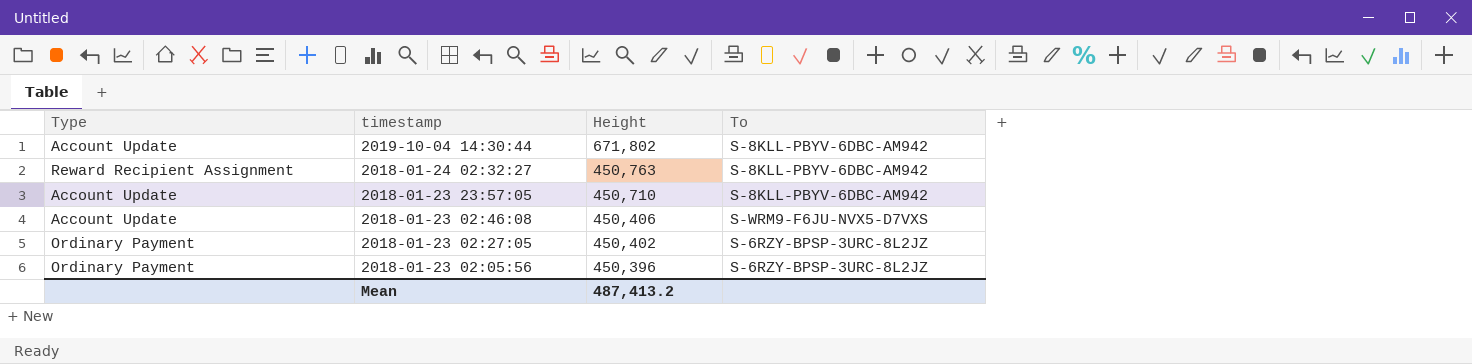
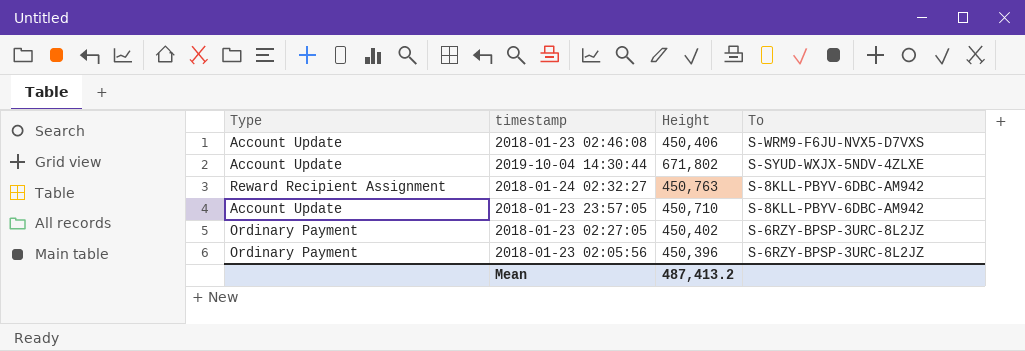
row order: timestamp descending -> To descending
2019-10-04 14:30:44 | To: S-8KLL-PBYV-6DBC-AM942 -> S-SYUD-WXJX-5NDV-4ZLXE

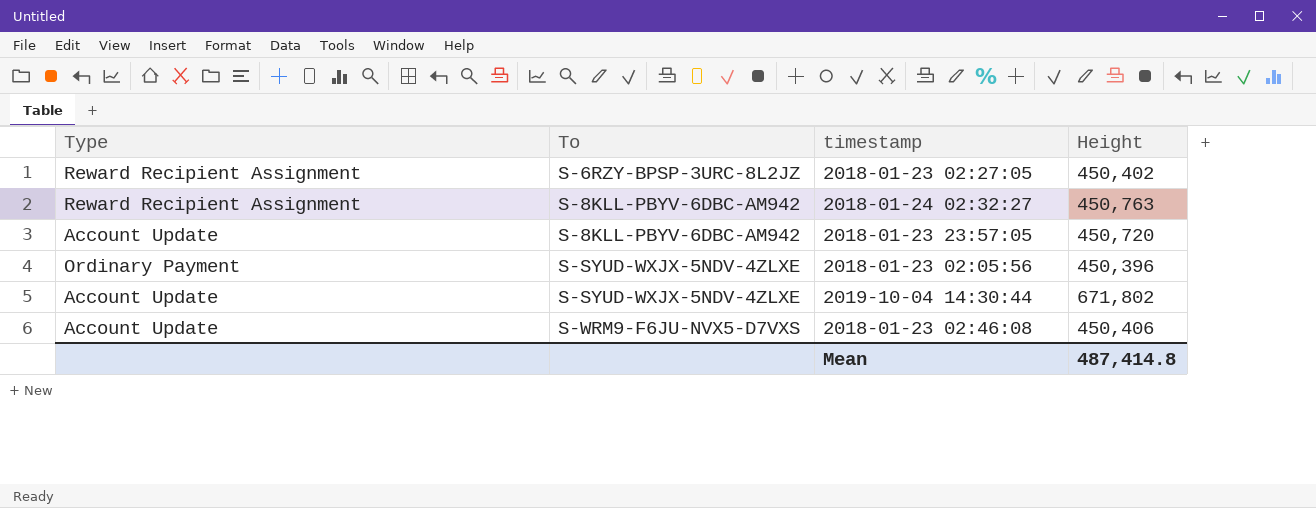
row order: To descending -> To ascending
column To | position: 4 -> 2
2018-01-23 02:27:05 | Type: Ordinary Payment -> Reward Recipient Assignment
2018-01-23 23:57:05 | Height: 450,710 -> 450,720
2018-01-23 02:05:56 | To: S-6RZY-BPSP-3URC-8L2JZ -> S-SYUD-WXJX-5NDV-4ZLXE
Mean | Height: 487,413.2 -> 487,414.8

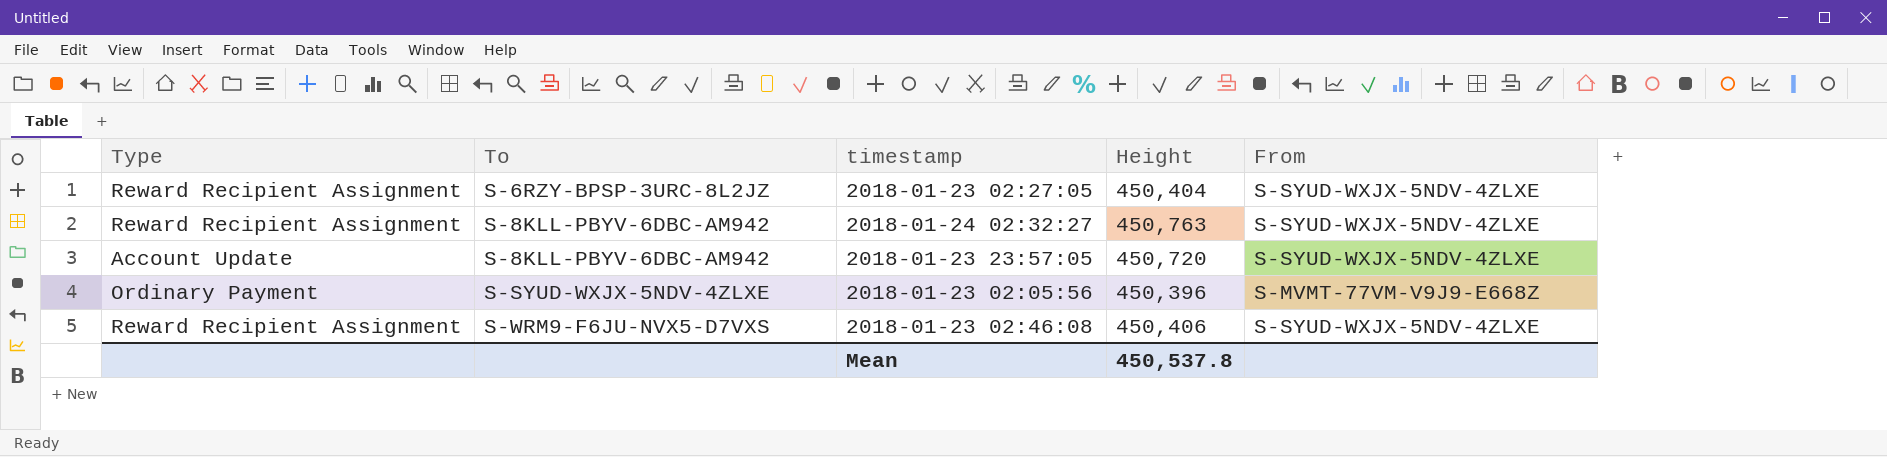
column From | position: none -> 5
row 2019-10-04 14:30:44: Account Update | S-SYUD-WXJX-5NDV-4ZLXE | 671,802 -> none
2018-01-23 02:27:05 | Height: 450,402 -> 450,404
2018-01-23 02:46:08 | Type: Account Update -> Reward Recipient Assignment
Mean | Height: 487,414.8 -> 450,537.8

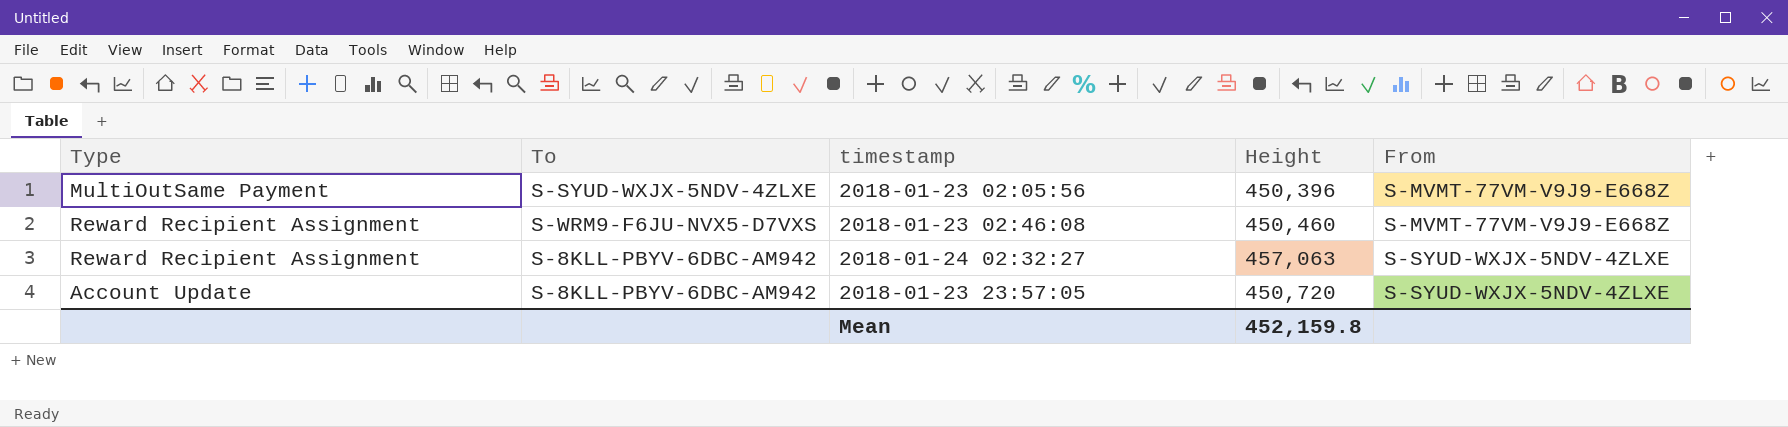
row order: To ascending -> From ascending
row 2018-01-23 02:27:05: Reward Recipient Assignment | S-6RZY-BPSP-3URC-8L2JZ | 450,404 | S-SYUD-WXJX-5NDV-4ZLXE -> none
2018-01-23 02:05:56 | Type: Ordinary Payment -> MultiOutSame Payment
2018-01-23 02:46:08 | Height: 450,406 -> 450,460
2018-01-23 02:46:08 | From: S-SYUD-WXJX-5NDV-4ZLXE -> S-MVMT-77VM-V9J9-E668Z
2018-01-24 02:32:27 | Height: 450,763 -> 457,063
Mean | Height: 450,537.8 -> 452,159.8

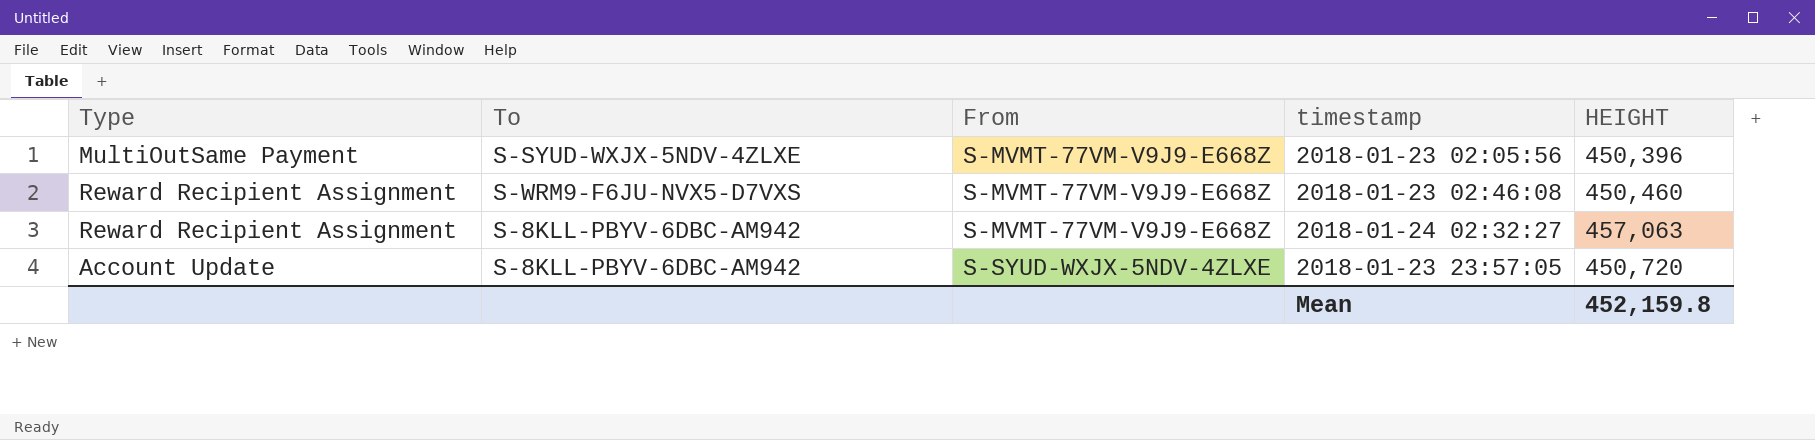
column From | position: 5 -> 3
column name: Height -> HEIGHT
2018-01-24 02:32:27 | From: S-SYUD-WXJX-5NDV-4ZLXE -> S-MVMT-77VM-V9J9-E668Z

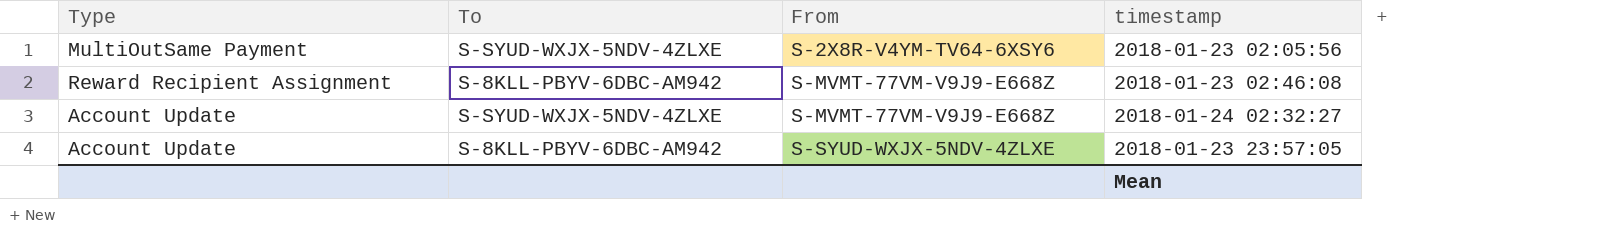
column HEIGHT | position: 5 -> none
2018-01-23 02:05:56 | From: S-MVMT-77VM-V9J9-E668Z -> S-2X8R-V4YM-TV64-6XSY6
2018-01-23 02:46:08 | To: S-WRM9-F6JU-NVX5-D7VXS -> S-8KLL-PBYV-6DBC-AM942
2018-01-24 02:32:27 | Type: Reward Recipient Assignment -> Account Update
2018-01-24 02:32:27 | To: S-8KLL-PBYV-6DBC-AM942 -> S-SYUD-WXJX-5NDV-4ZLXE

